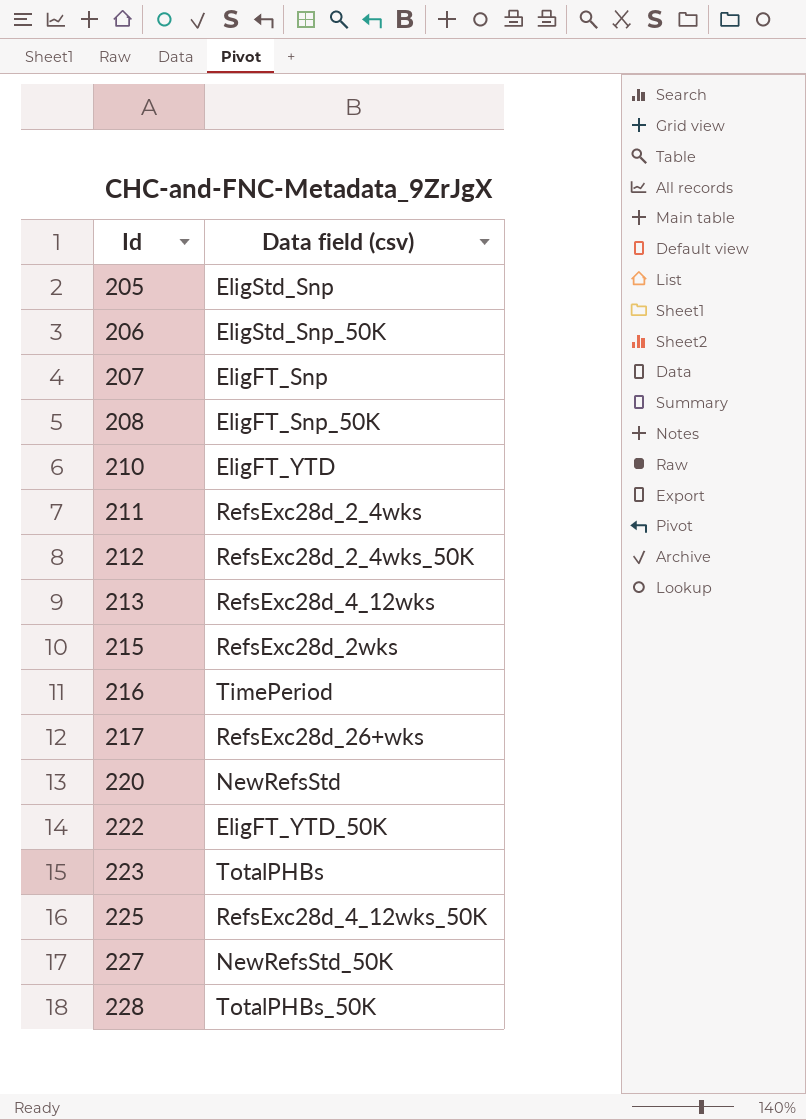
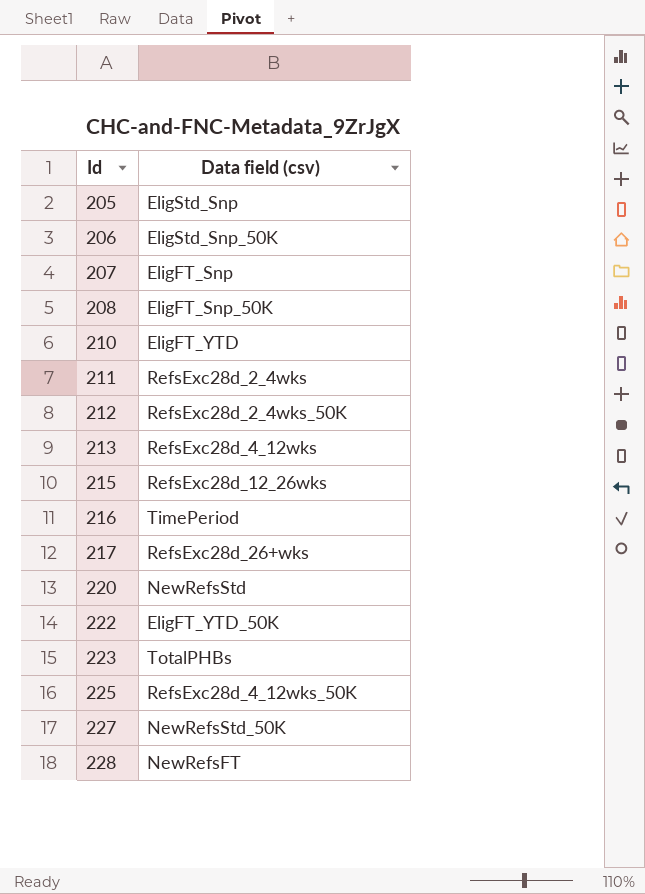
215 | Data field (csv): RefsExc28d_2wks -> RefsExc28d_12_26wks
228 | Data field (csv): TotalPHBs_50K -> NewRefsFT

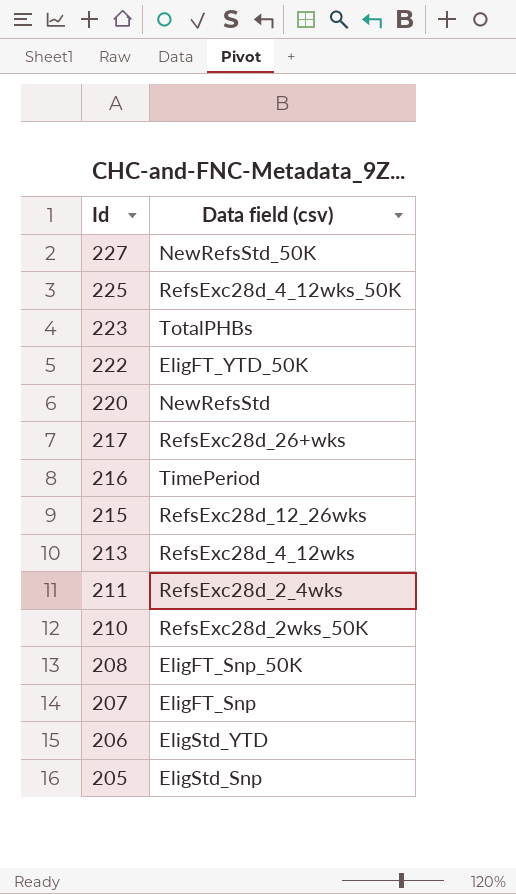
row order: Id ascending -> Id descending
row 212: RefsExc28d_2_4wks_50K -> none
row 228: NewRefsFT -> none
210 | Data field (csv): EligFT_YTD -> RefsExc28d_2wks_50K
206 | Data field (csv): EligStd_Snp_50K -> EligStd_YTD

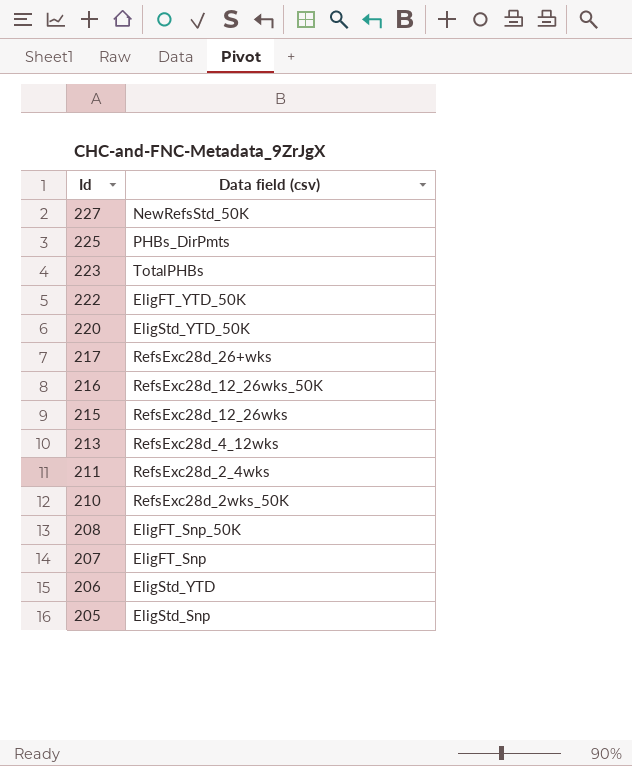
225 | Data field (csv): RefsExc28d_4_12wks_50K -> PHBs_DirPmts
220 | Data field (csv): NewRefsStd -> EligStd_YTD_50K
216 | Data field (csv): TimePeriod -> RefsExc28d_12_26wks_50K

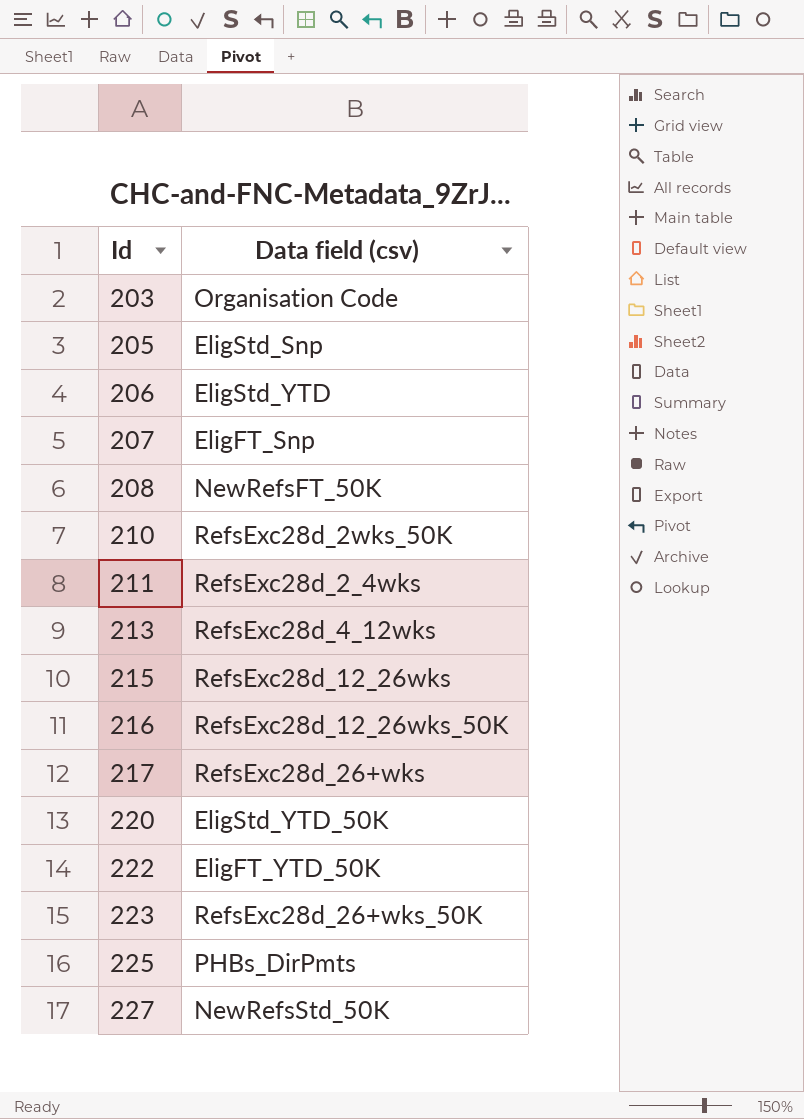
row order: Id descending -> Id ascending
row 203: none -> Organisation Code
208 | Data field (csv): EligFT_Snp_50K -> NewRefsFT_50K
223 | Data field (csv): TotalPHBs -> RefsExc28d_26+wks_50K

